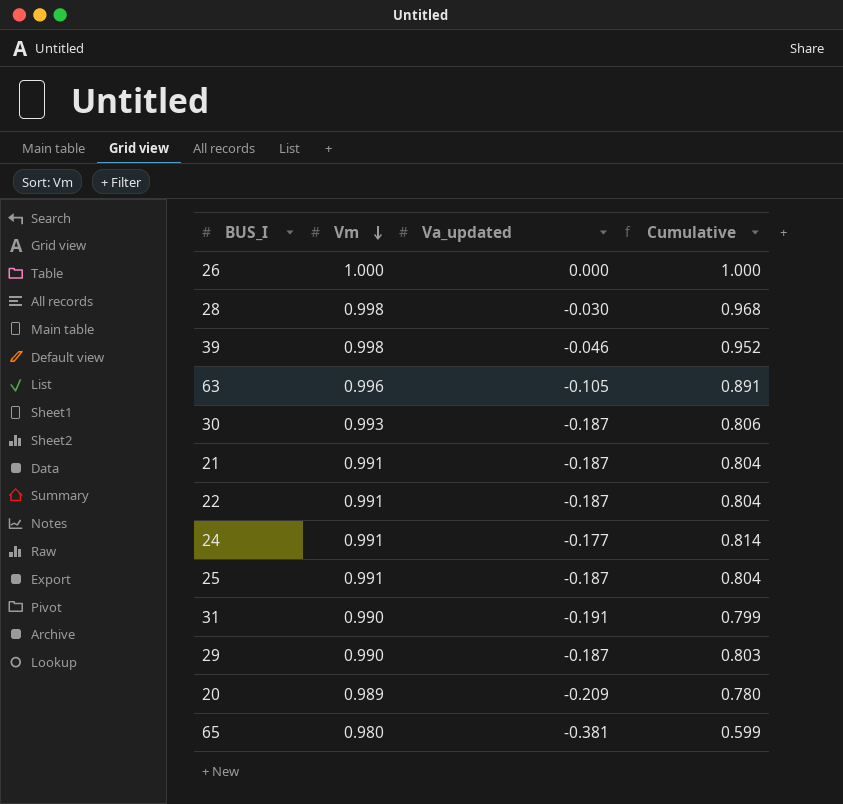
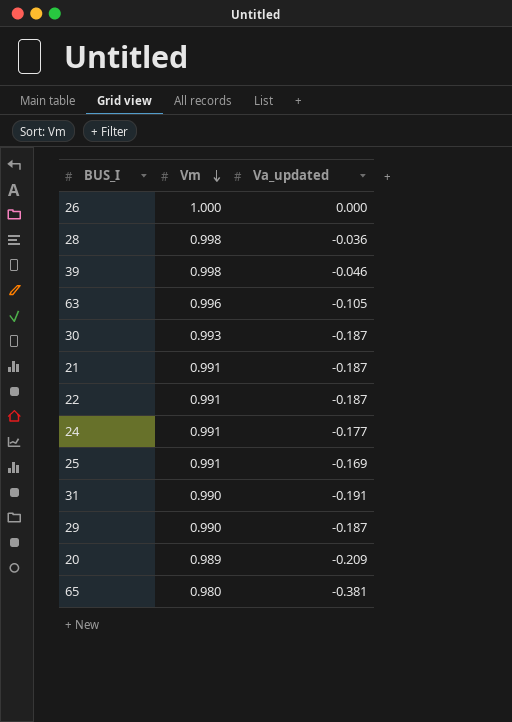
column Cumulative | formula: [Vm] + [Va_updated] -> none
28 | Va_updated: -0.030 -> -0.036
25 | Va_updated: -0.187 -> -0.169

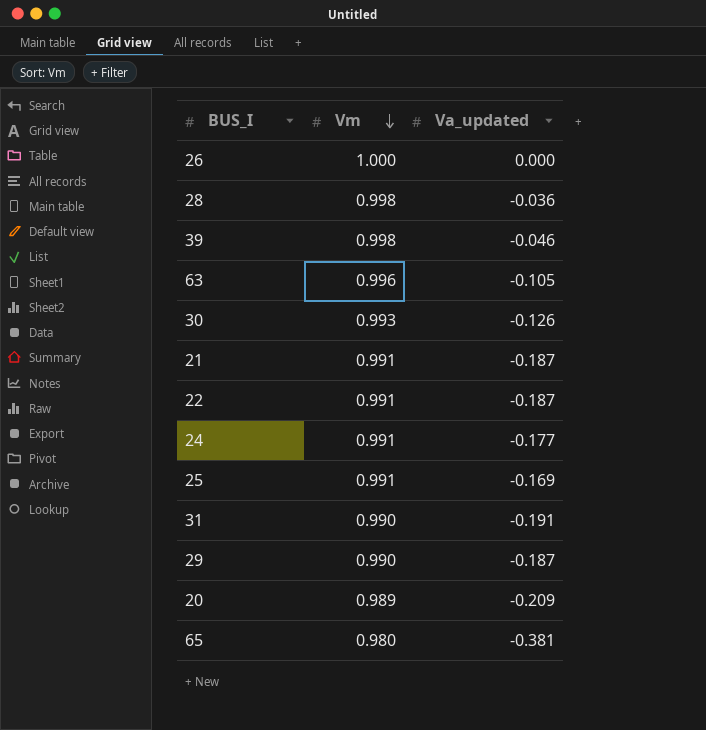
30 | Va_updated: -0.187 -> -0.126

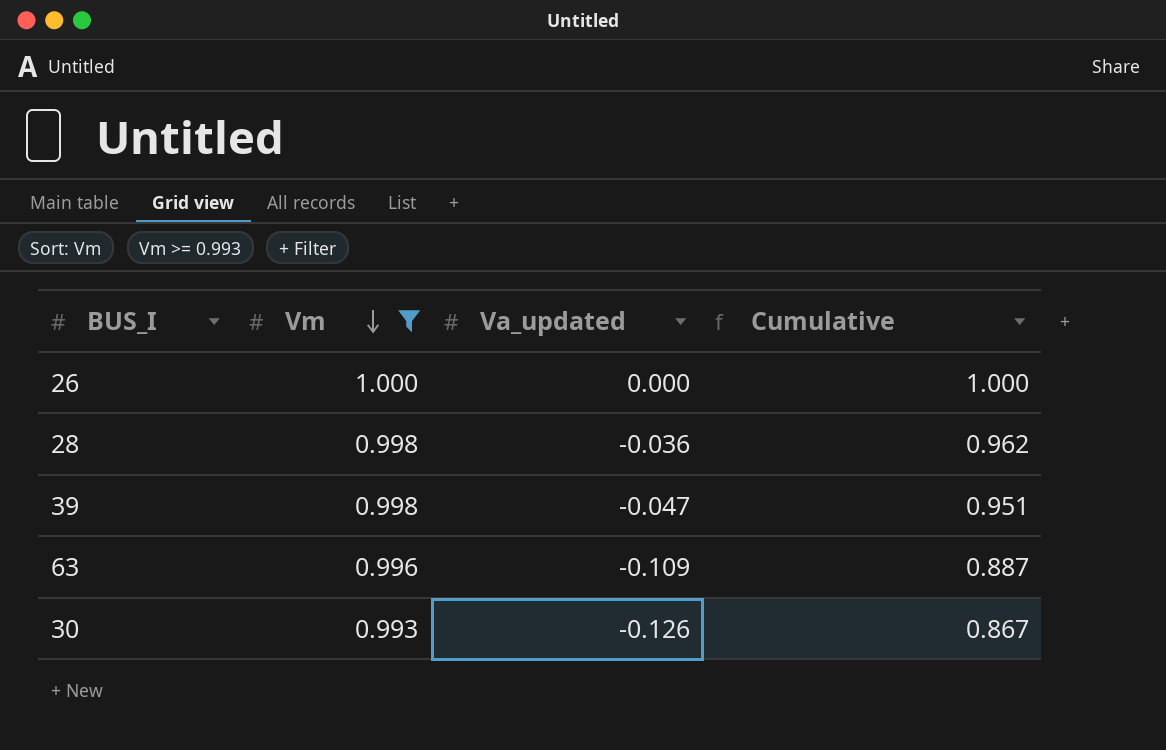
filter: none -> Vm >= 0.993
column Cumulative | formula: none -> [Vm] + [Va_updated]
39 | Va_updated: -0.046 -> -0.047
63 | Va_updated: -0.105 -> -0.109

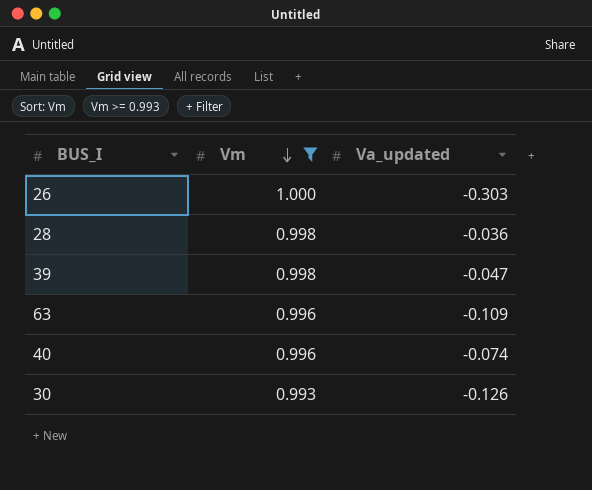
column Cumulative | formula: [Vm] + [Va_updated] -> none
26 | Va_updated: 0.000 -> -0.303
row 40: none -> 0.996 | -0.074

